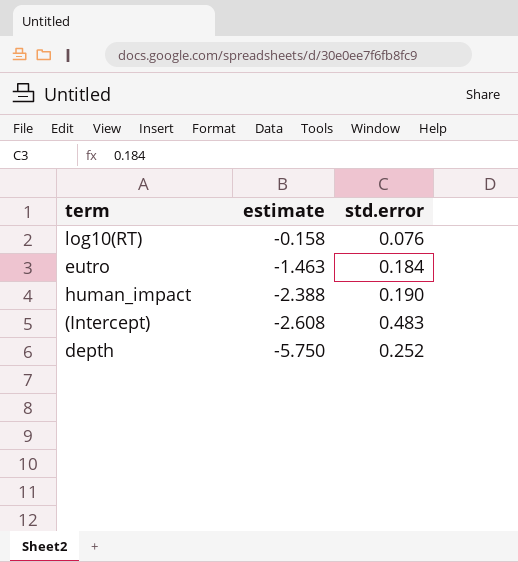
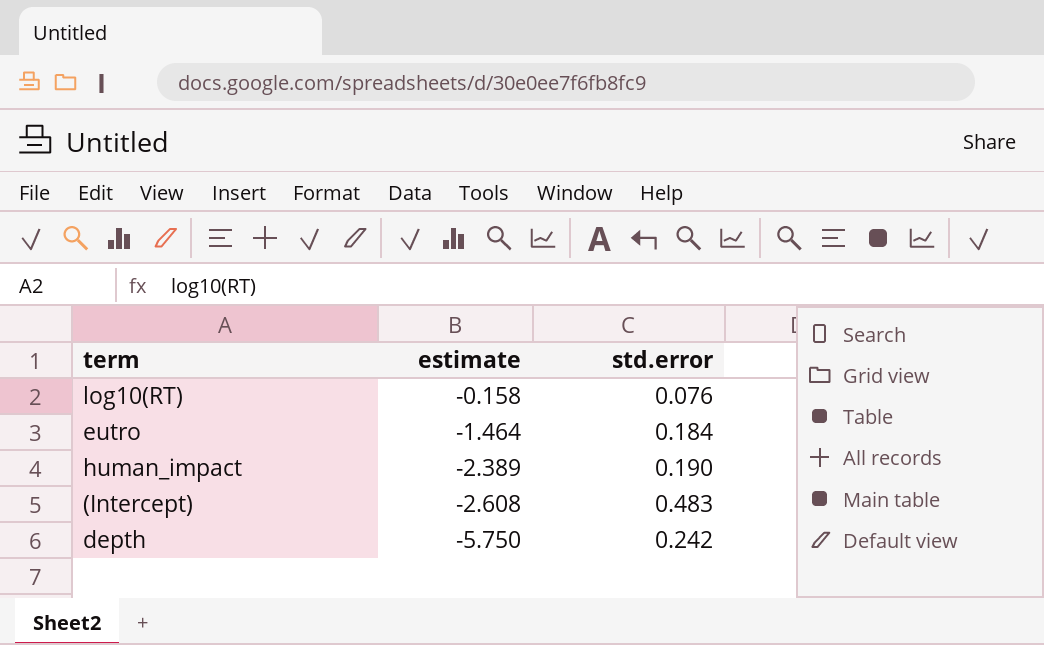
eutro | estimate: -1.463 -> -1.464
human_impact | estimate: -2.388 -> -2.389
depth | std.error: 0.252 -> 0.242

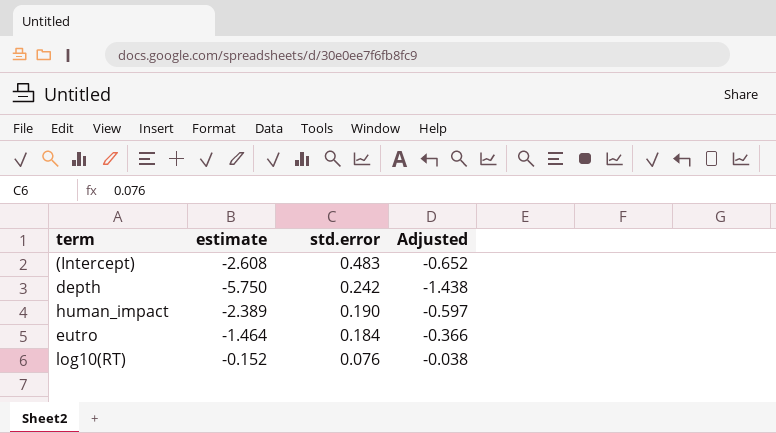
row order: estimate descending -> std.error descending
column Adjusted | formula: none -> [estimate] * 0.25
log10(RT) | estimate: -0.158 -> -0.152

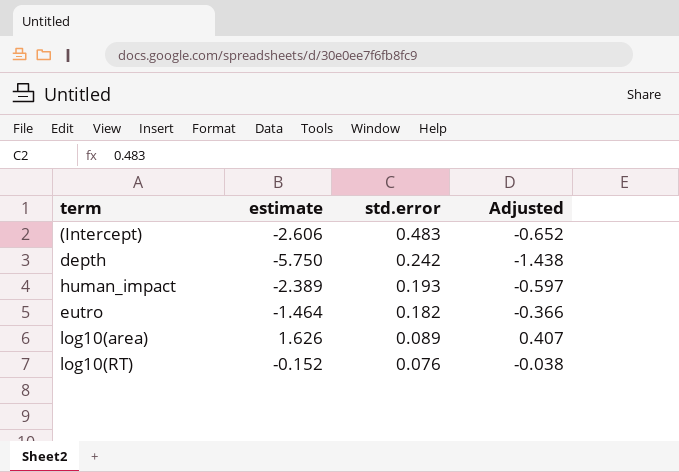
(Intercept) | estimate: -2.608 -> -2.606
human_impact | std.error: 0.190 -> 0.193
eutro | std.error: 0.184 -> 0.182
row log10(area): none -> 1.626 | 0.089 | 0.407

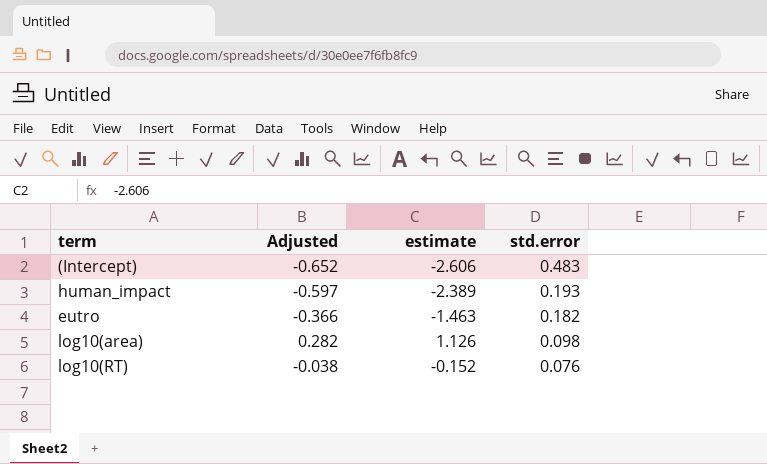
column Adjusted | position: 4 -> 2
row depth: -5.750 | 0.242 | -1.438 -> none
eutro | estimate: -1.464 -> -1.463
log10(area) | Adjusted: 0.407 -> 0.282
log10(area) | estimate: 1.626 -> 1.126
log10(area) | std.error: 0.089 -> 0.098

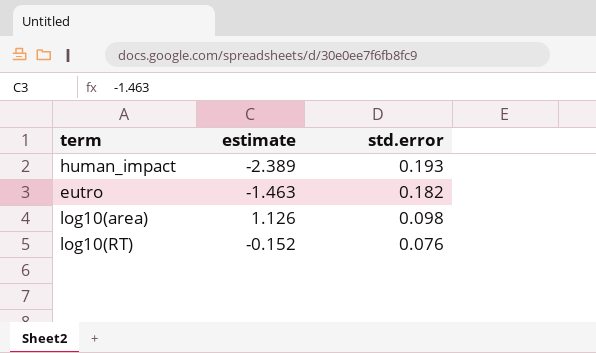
column Adjusted | formula: [estimate] * 0.25 -> none
row (Intercept): -0.652 | -2.606 | 0.483 -> none

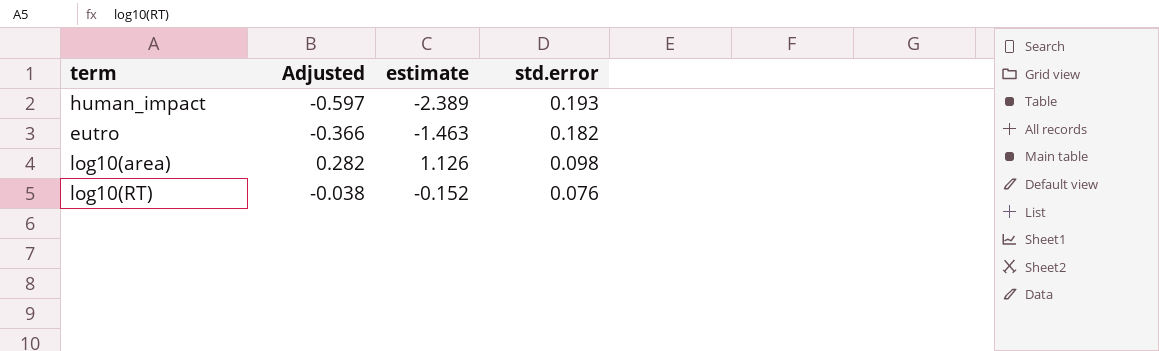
column Adjusted | formula: none -> [estimate] * 0.25

